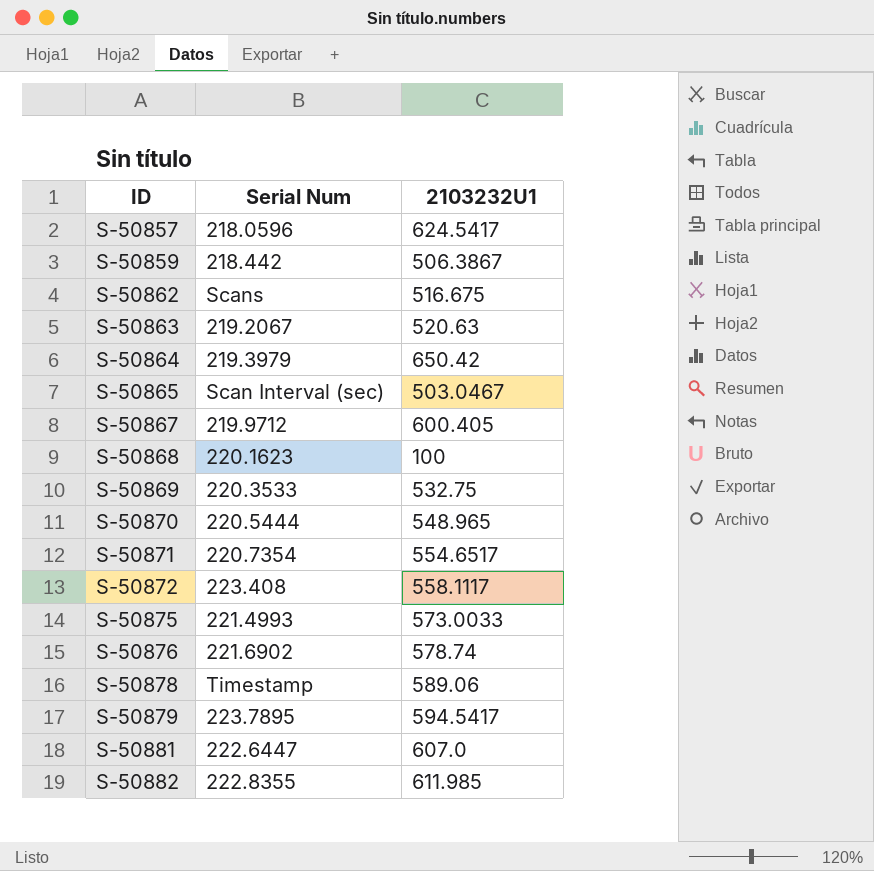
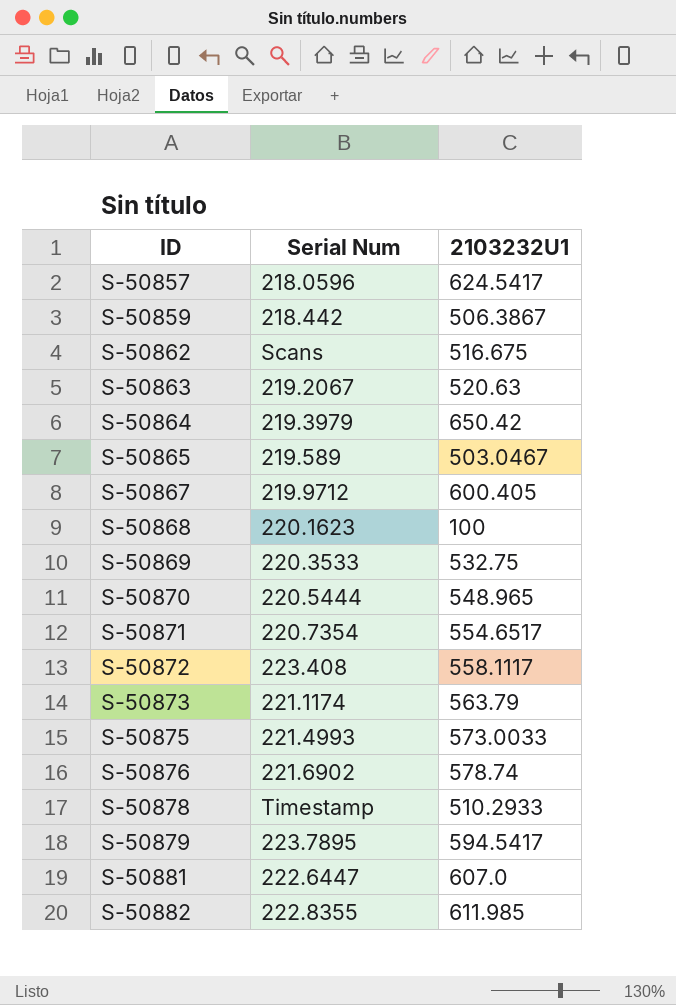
S-50865 | Serial Num: Scan Interval (sec) -> 219.589
row S-50873: none -> 221.1174 | 563.79
S-50878 | 2103232U1: 589.06 -> 510.2933

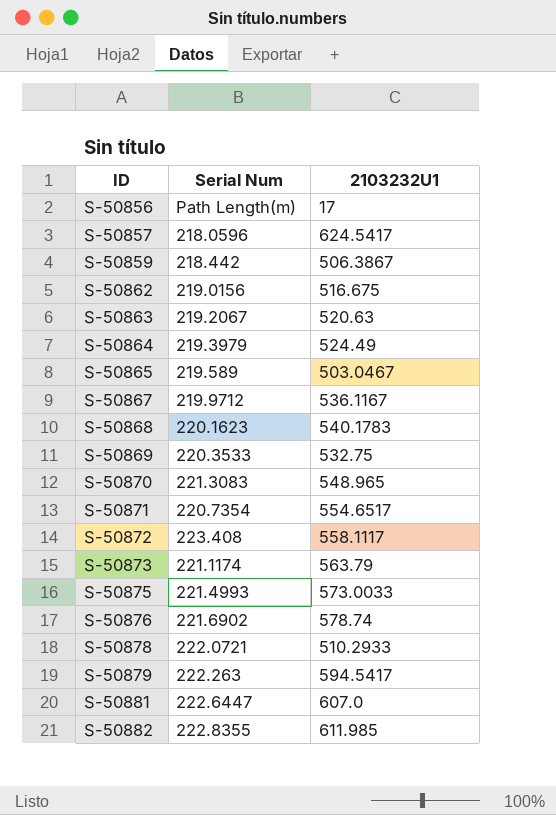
row S-50856: none -> Path Length(m) | 17
S-50862 | Serial Num: Scans -> 219.0156
S-50864 | 2103232U1: 650.42 -> 524.49
S-50867 | 2103232U1: 600.405 -> 536.1167
S-50868 | 2103232U1: 100 -> 540.1783
S-50870 | Serial Num: 220.5444 -> 221.3083
S-50878 | Serial Num: Timestamp -> 222.0721
S-50879 | Serial Num: 223.7895 -> 222.263

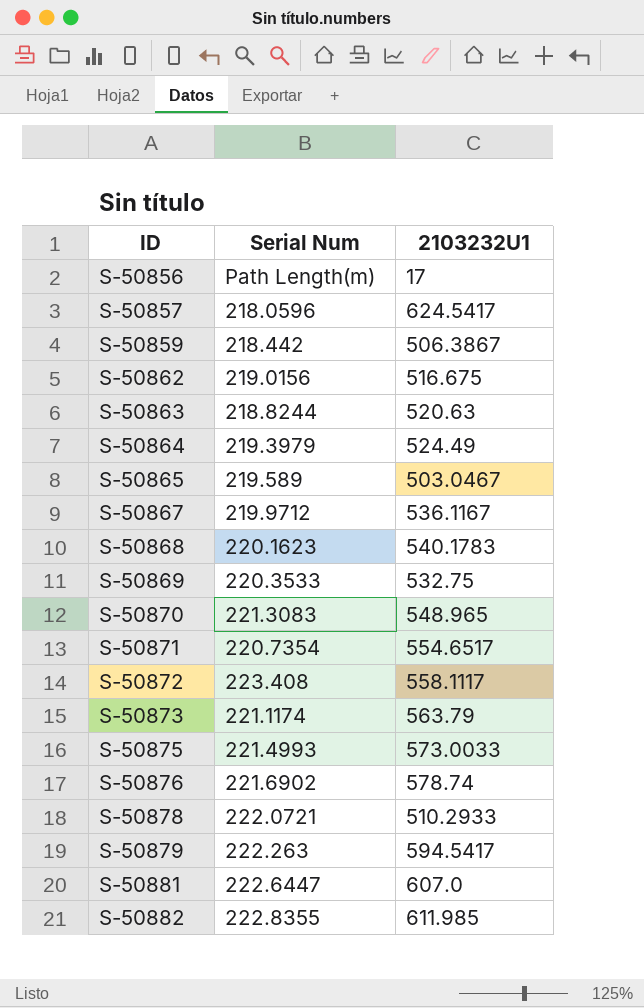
S-50863 | Serial Num: 219.2067 -> 218.8244

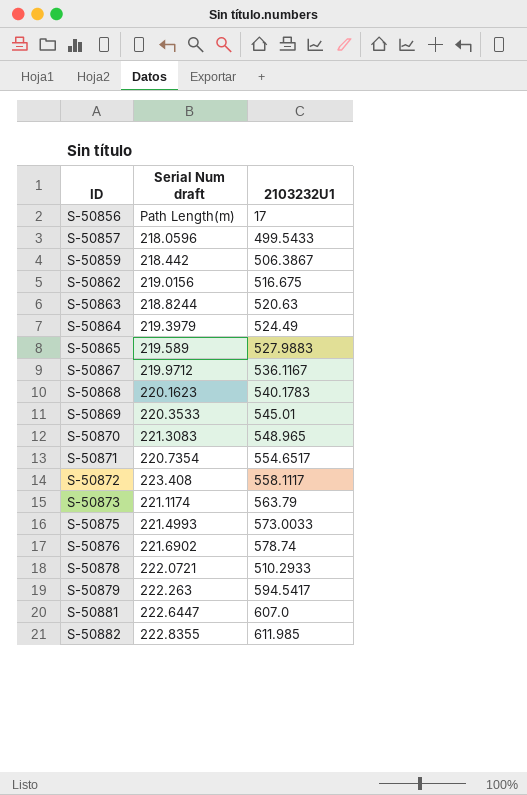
column name: Serial Num -> Serial Num draft
S-50857 | 2103232U1: 624.5417 -> 499.5433
S-50865 | 2103232U1: 503.0467 -> 527.9883
S-50869 | 2103232U1: 532.75 -> 545.01

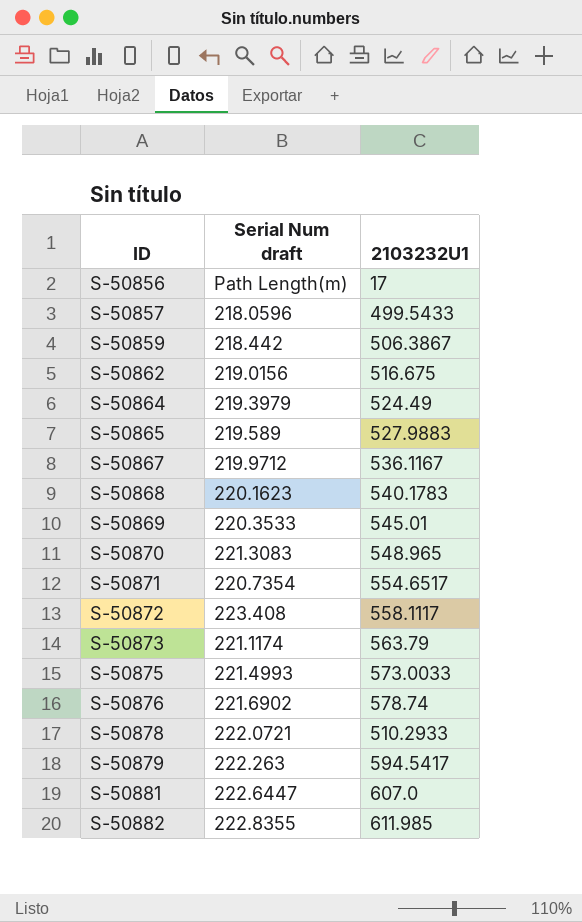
row S-50863: 218.8244 | 520.63 -> none

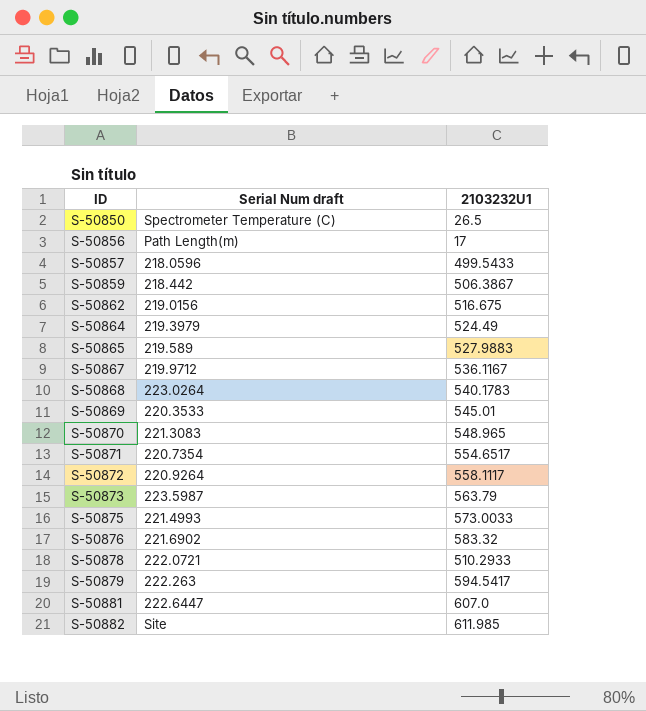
row S-50850: none -> Spectrometer Temperature (C) | 26.5
S-50868 | Serial Num draft: 220.1623 -> 223.0264
S-50872 | Serial Num draft: 223.408 -> 220.9264
S-50873 | Serial Num draft: 221.1174 -> 223.5987
S-50876 | 2103232U1: 578.74 -> 583.32
S-50882 | Serial Num draft: 222.8355 -> Site

